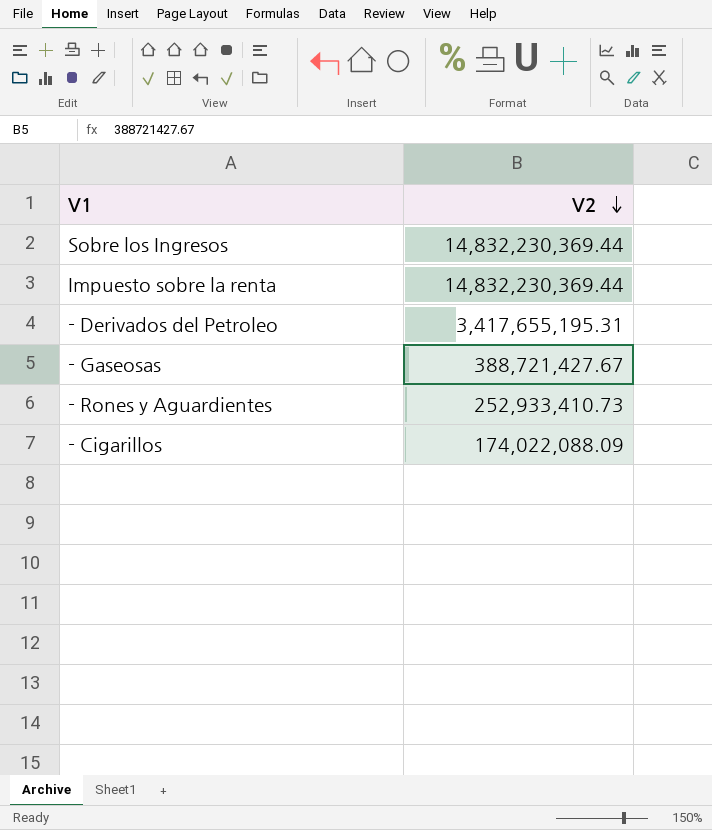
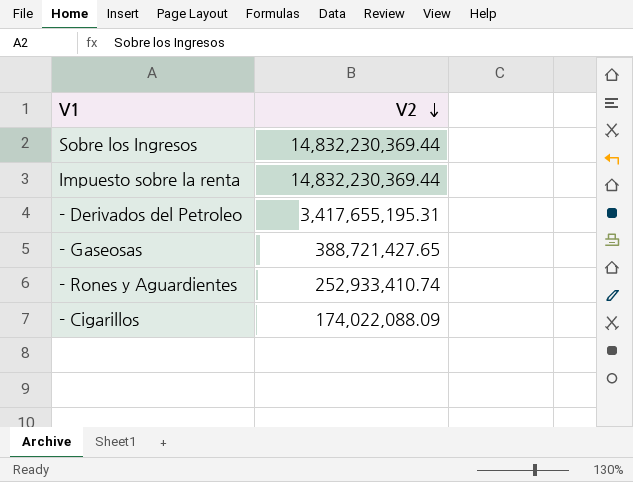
- Gaseosas | V2: 388,721,427.67 -> 388,721,427.65
- Rones y Aguardientes | V2: 252,933,410.73 -> 252,933,410.74

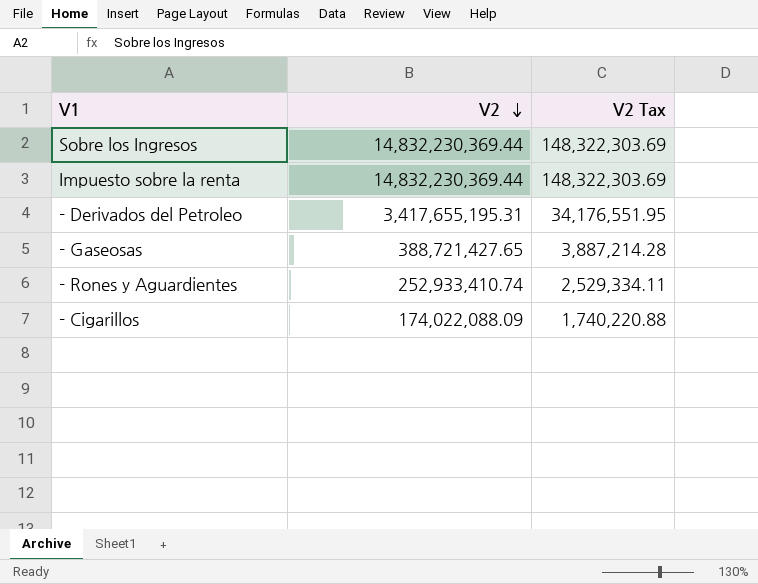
column V2 Tax | formula: none -> [V2] * 0.01

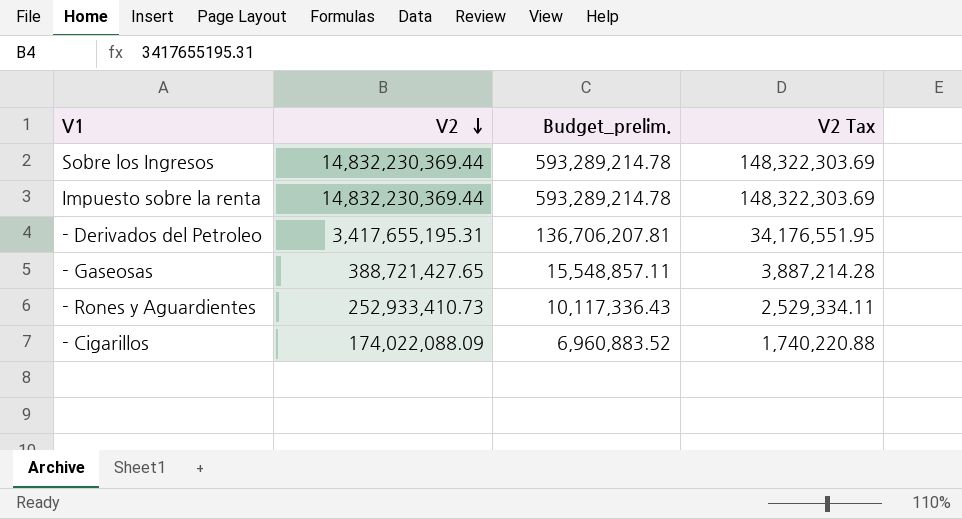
column Budget_prelim. | formula: none -> [V2] * 0.04
- Rones y Aguardientes | V2: 252,933,410.74 -> 252,933,410.73

